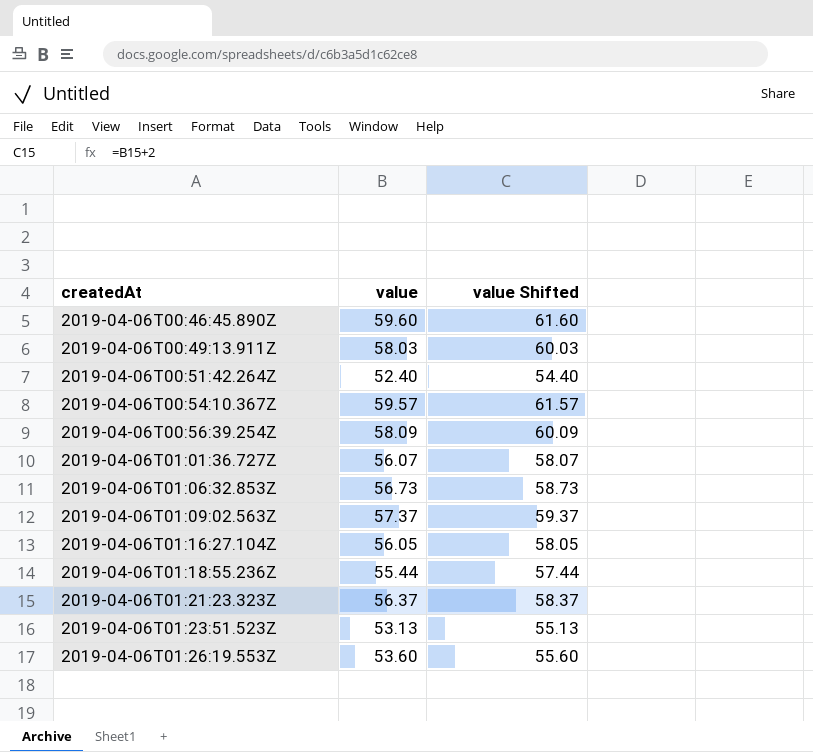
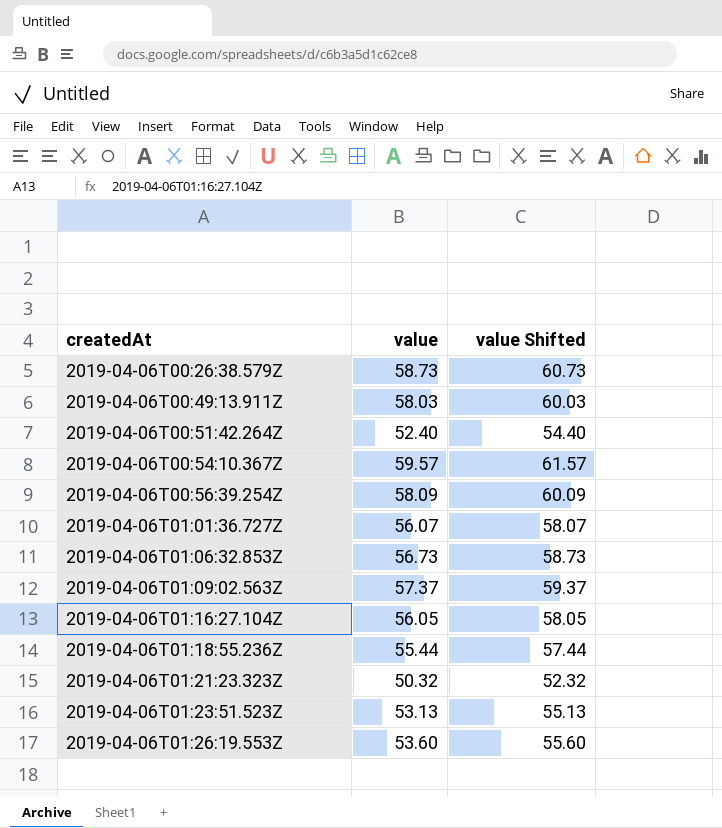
row 2019-04-06T00:46:45.890Z: 59.60 | 61.60 -> none
row 2019-04-06T00:26:38.579Z: none -> 58.73 | 60.73
2019-04-06T01:21:23.323Z | value: 56.37 -> 50.32
2019-04-06T01:21:23.323Z | value Shifted: 58.37 -> 52.32

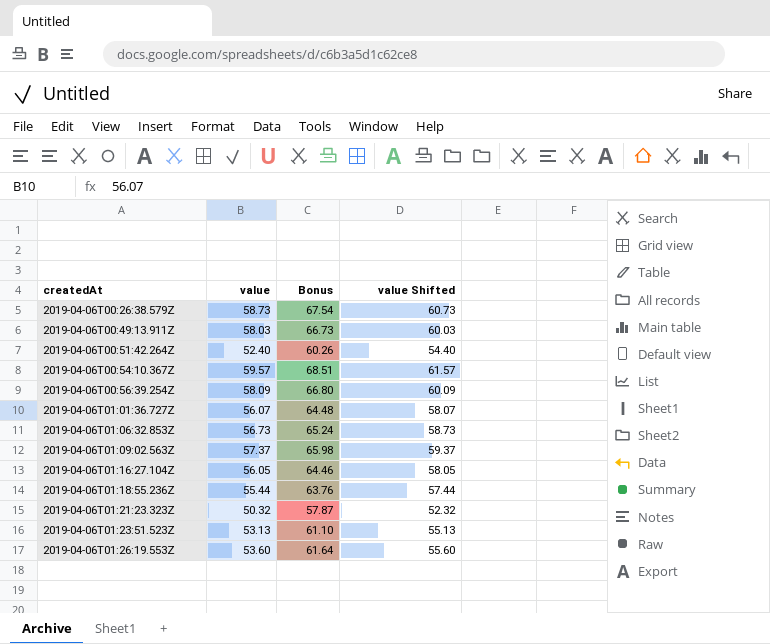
column Bonus | formula: none -> [value] * 1.15

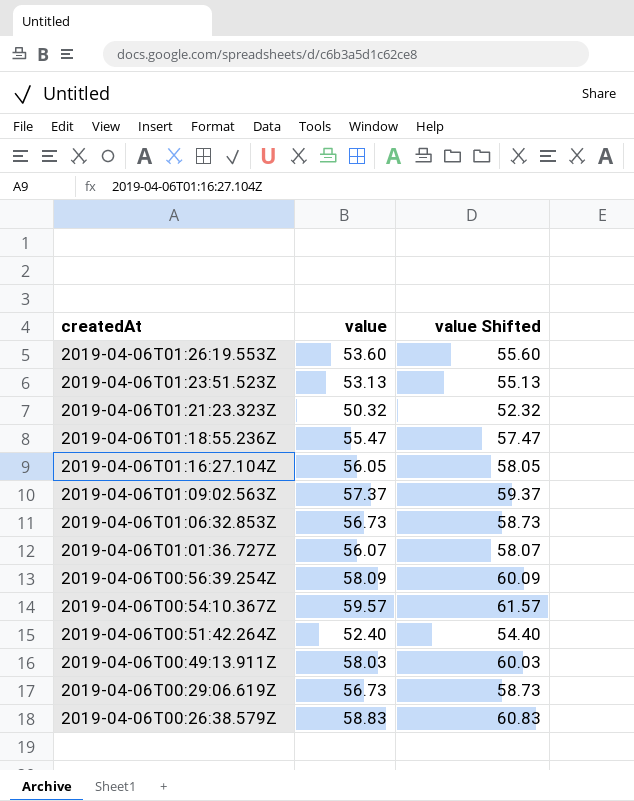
row order: createdAt ascending -> createdAt descending
column Bonus | formula: [value] * 1.15 -> none
2019-04-06T01:18:55.236Z | value: 55.44 -> 55.47
2019-04-06T01:18:55.236Z | value Shifted: 57.44 -> 57.47
row 2019-04-06T00:29:06.619Z: none -> 56.73 | 58.73
2019-04-06T00:26:38.579Z | value: 58.73 -> 58.83
2019-04-06T00:26:38.579Z | value Shifted: 60.73 -> 60.83

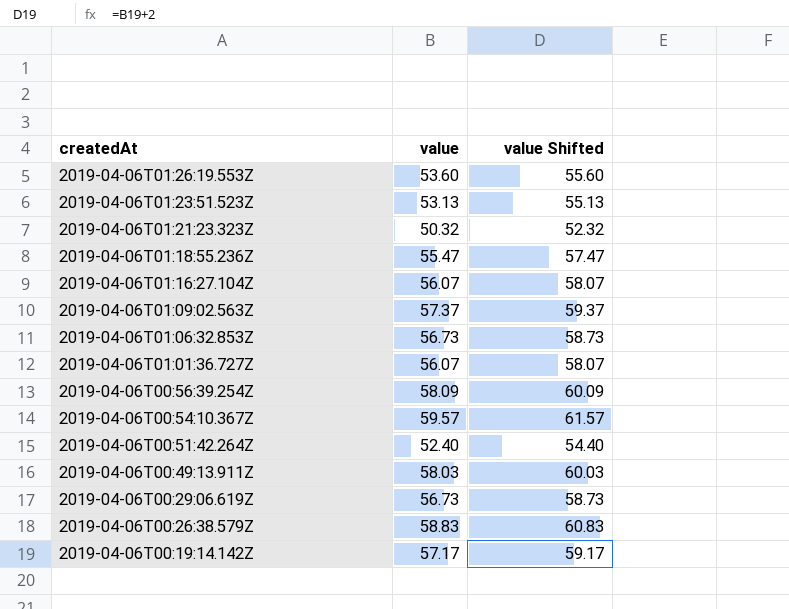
2019-04-06T01:16:27.104Z | value: 56.05 -> 56.07
2019-04-06T01:16:27.104Z | value Shifted: 58.05 -> 58.07
row 2019-04-06T00:19:14.142Z: none -> 57.17 | 59.17

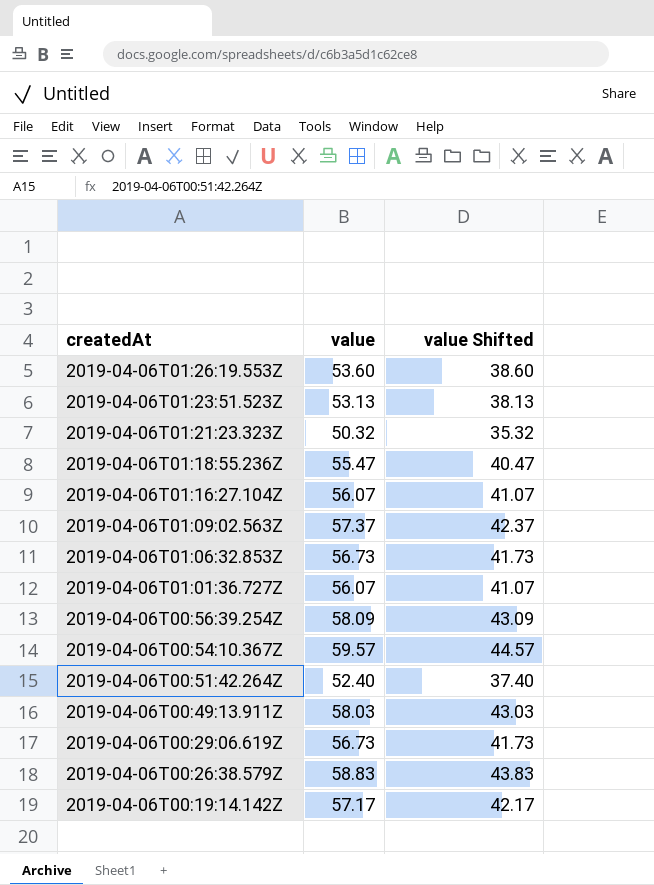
column value Shifted | formula: [value] + 2 -> [value] - 15

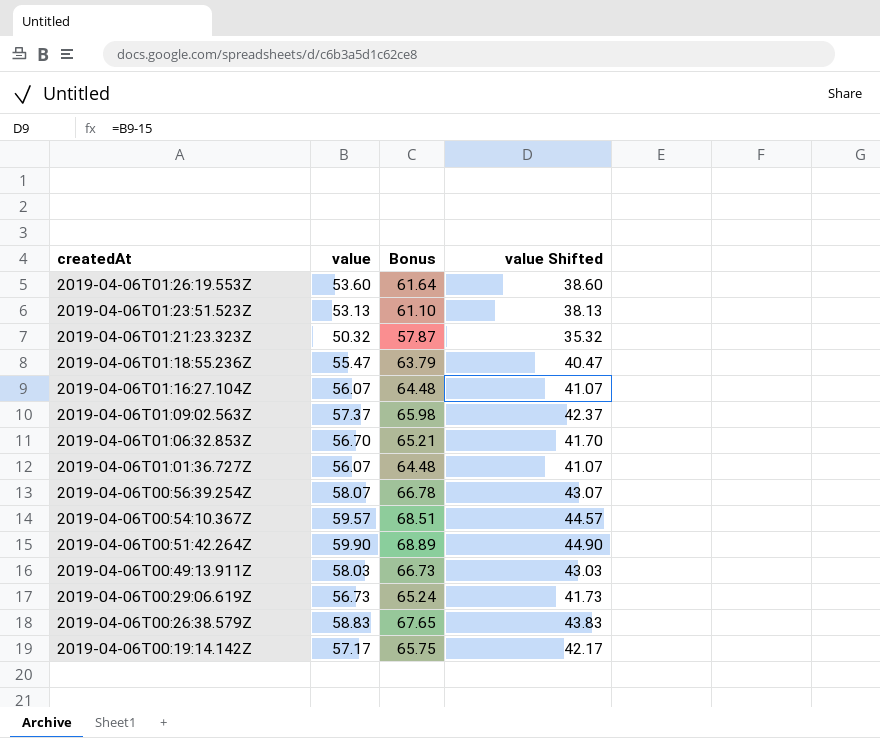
column Bonus | formula: none -> [value] * 1.15
2019-04-06T01:06:32.853Z | value: 56.73 -> 56.70
2019-04-06T01:06:32.853Z | value Shifted: 41.73 -> 41.70
2019-04-06T00:56:39.254Z | value: 58.09 -> 58.07
2019-04-06T00:56:39.254Z | value Shifted: 43.09 -> 43.07
2019-04-06T00:51:42.264Z | value: 52.40 -> 59.90
2019-04-06T00:51:42.264Z | value Shifted: 37.40 -> 44.90

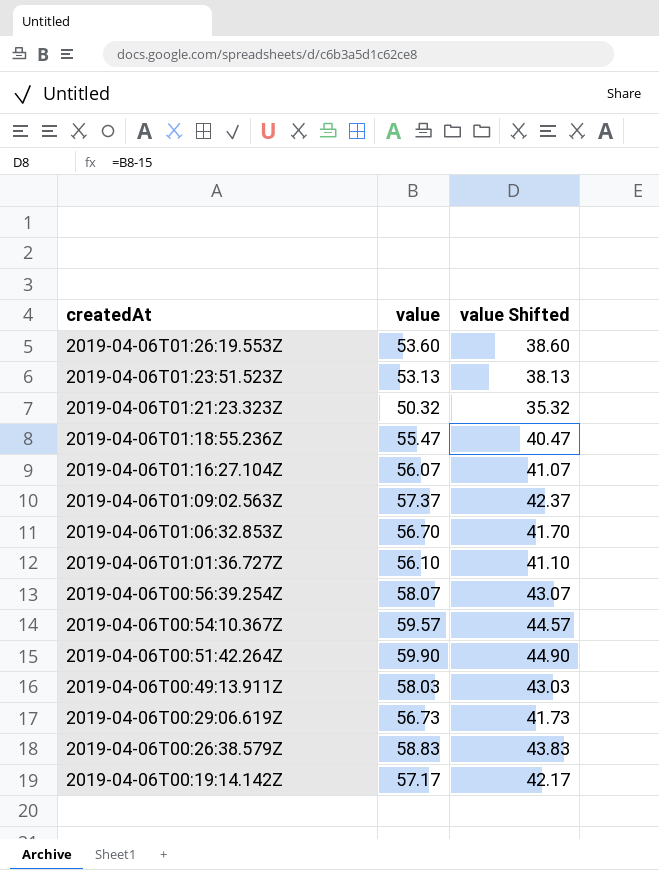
column Bonus | formula: [value] * 1.15 -> none
2019-04-06T01:01:36.727Z | value: 56.07 -> 56.10
2019-04-06T01:01:36.727Z | value Shifted: 41.07 -> 41.10

